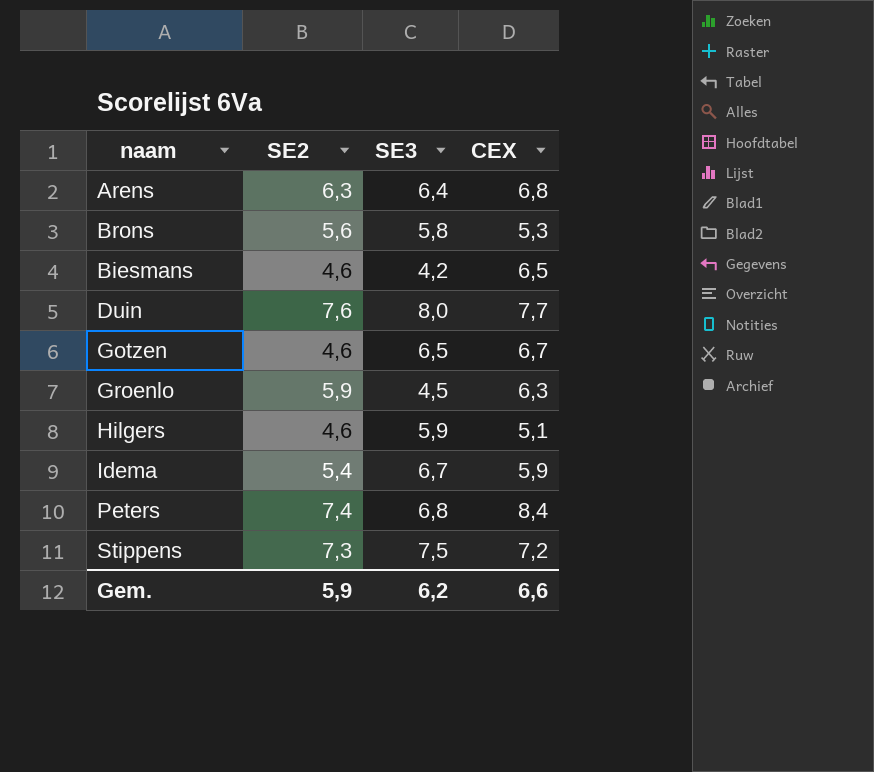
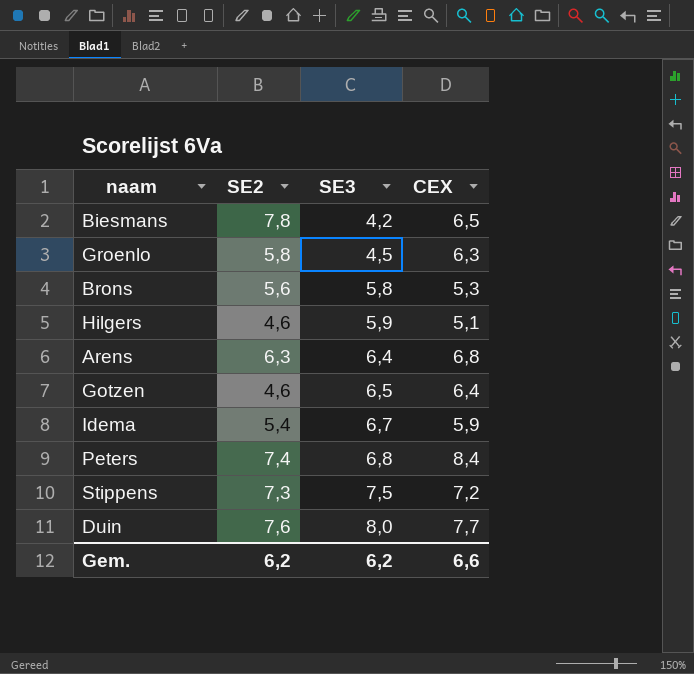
row order: none -> SE3 ascending
Biesmans | SE2: 4,6 -> 7,8
Groenlo | SE2: 5,9 -> 5,8
Gotzen | CEX: 6,7 -> 6,4
Gem. | SE2: 5,9 -> 6,2

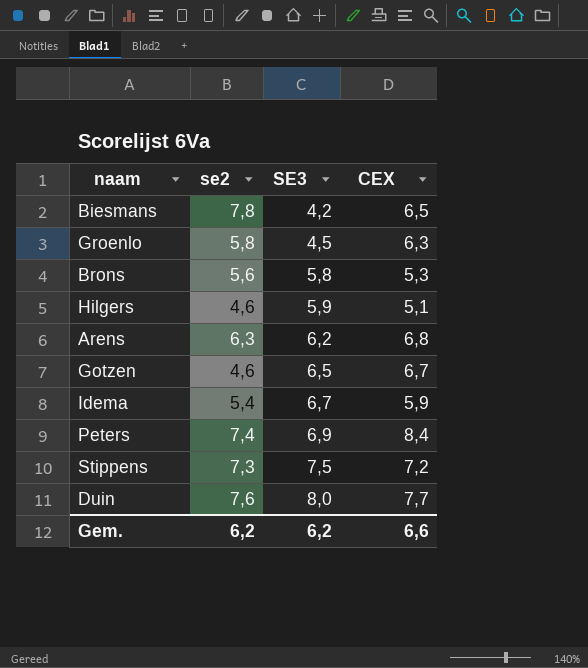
column name: SE2 -> se2
Arens | SE3: 6,4 -> 6,2
Gotzen | CEX: 6,4 -> 6,7
Peters | SE3: 6,8 -> 6,9

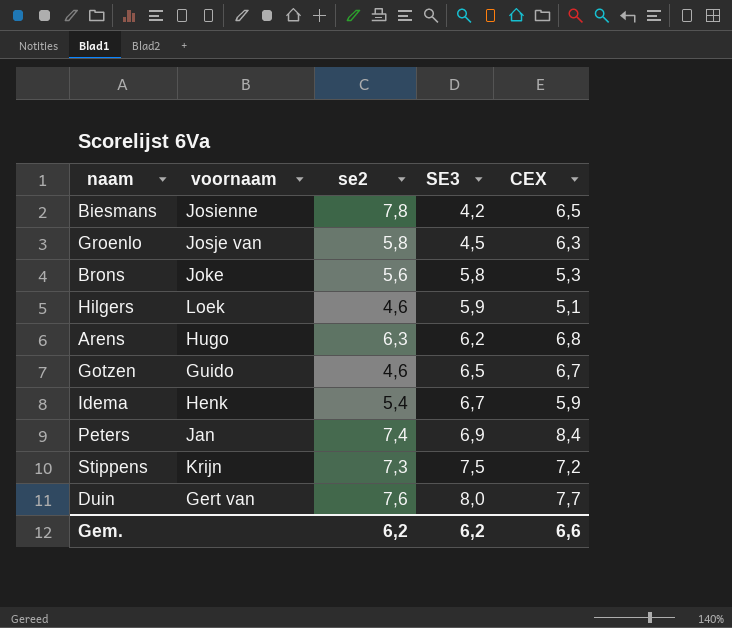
column voornaam | position: none -> 2

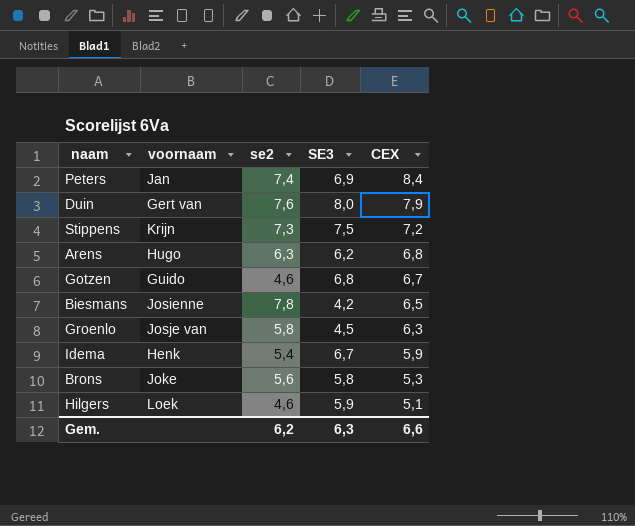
row order: SE3 ascending -> CEX descending
Duin | CEX: 7,7 -> 7,9
Gotzen | SE3: 6,5 -> 6,8
Gem. | SE3: 6,2 -> 6,3

